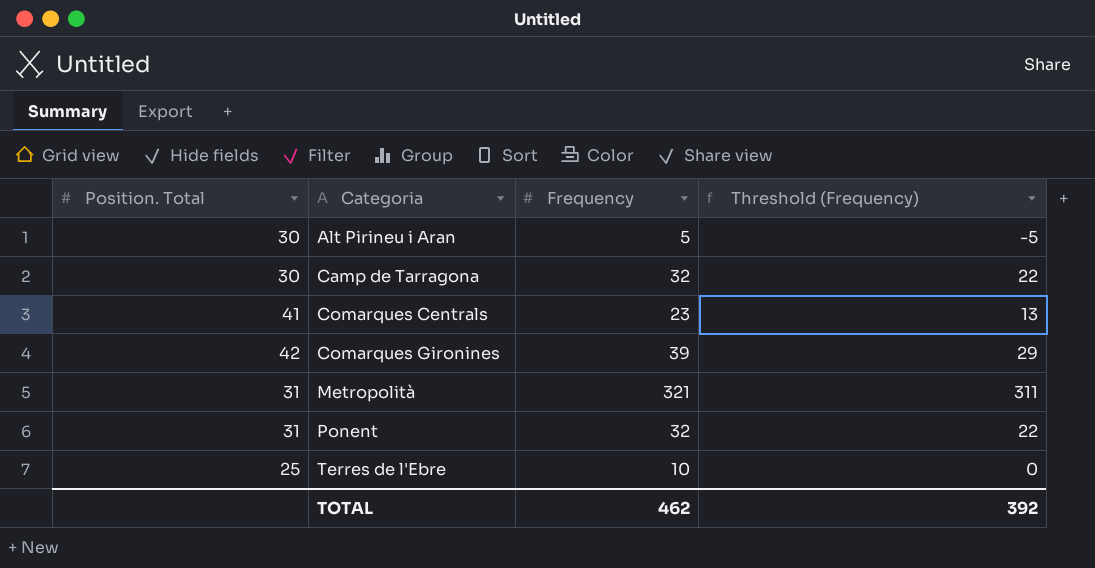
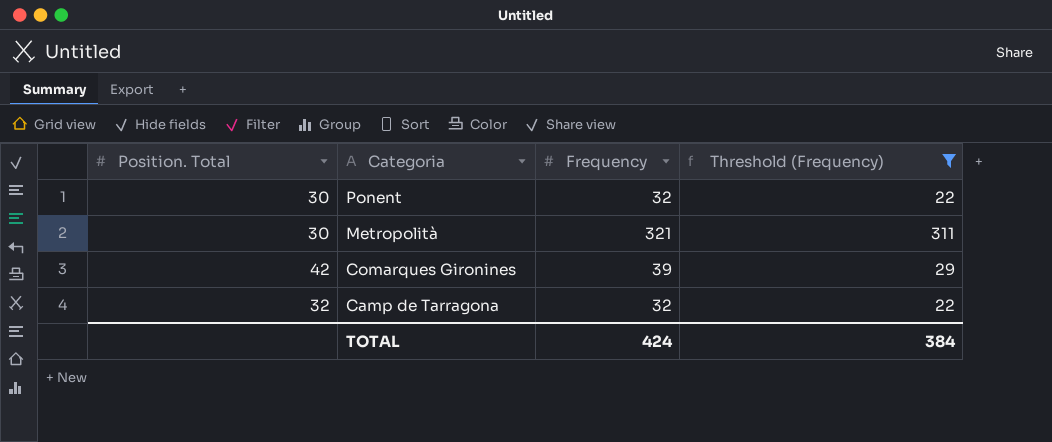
filter: none -> Threshold (Frequency) >= 22
row order: Categoria ascending -> Categoria descending
Ponent | Position. Total: 31 -> 30
Metropolità | Position. Total: 31 -> 30
Camp de Tarragona | Position. Total: 30 -> 32
TOTAL | Frequency: 462 -> 424
TOTAL | Threshold (Frequency): 392 -> 384

